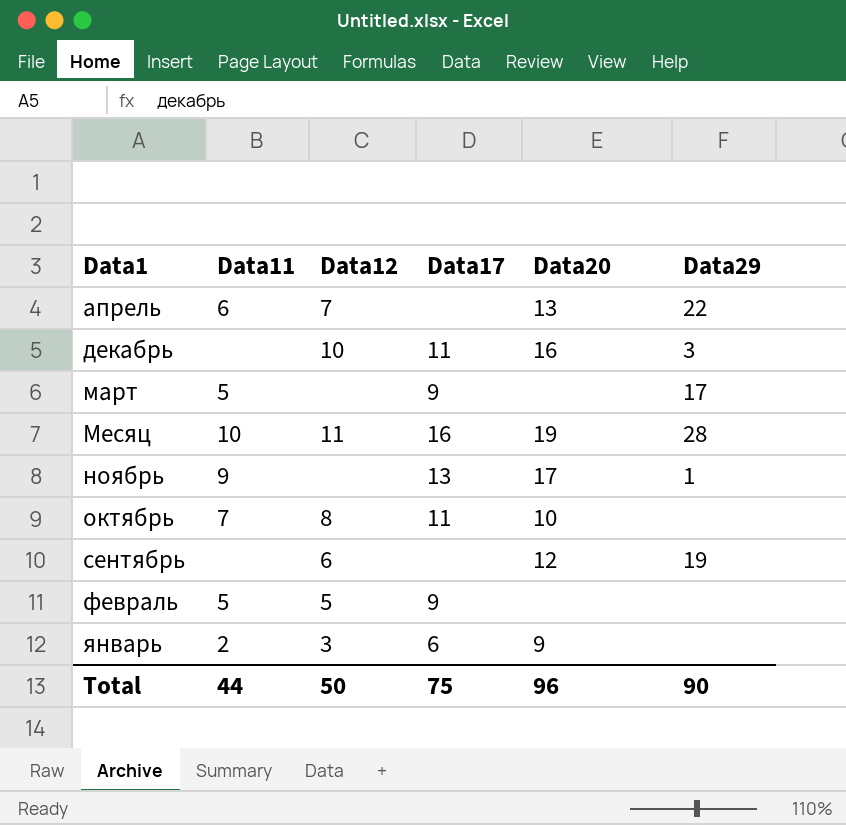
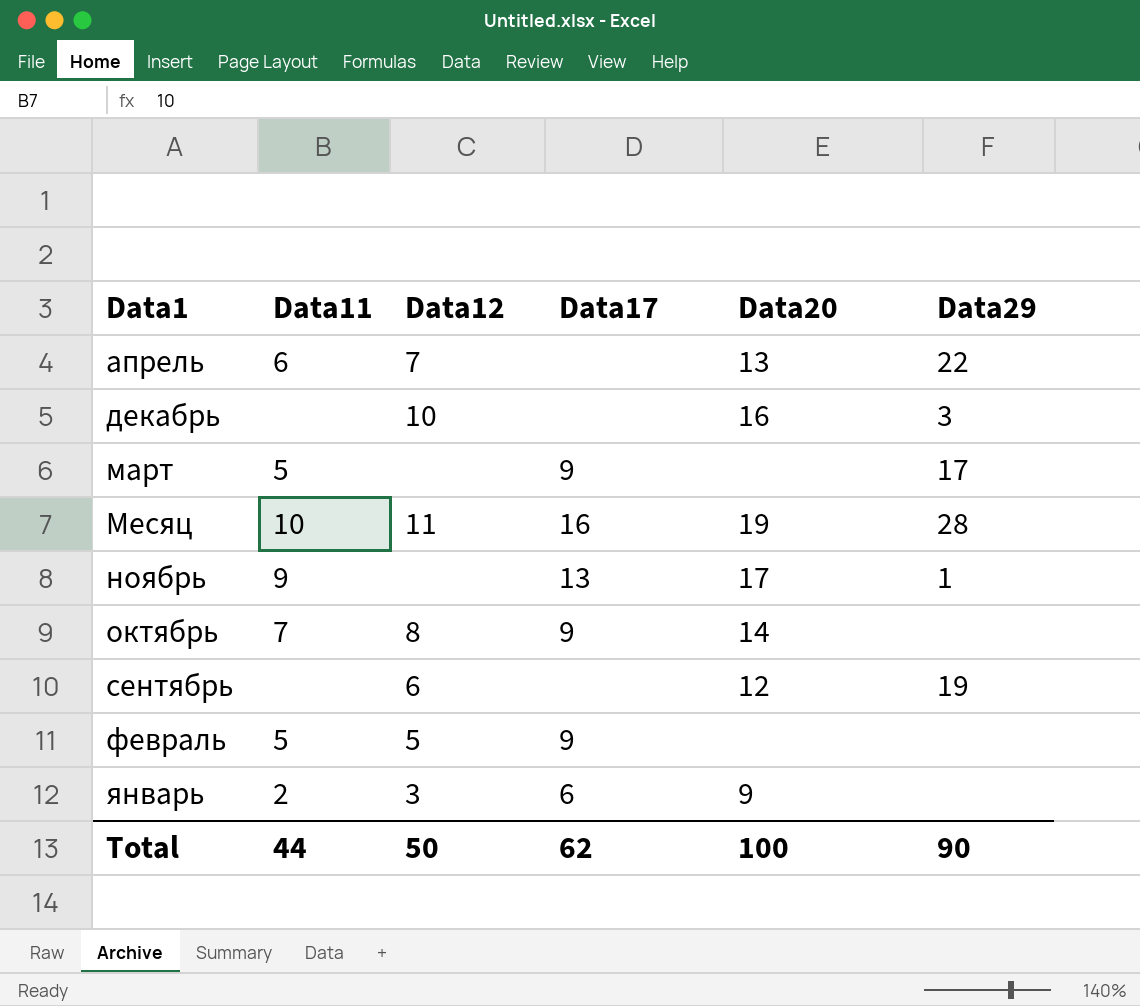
декабрь | Data17: 11 -> none
октябрь | Data17: 11 -> 9
октябрь | Data20: 10 -> 14
Total | Data17: 75 -> 62
Total | Data20: 96 -> 100

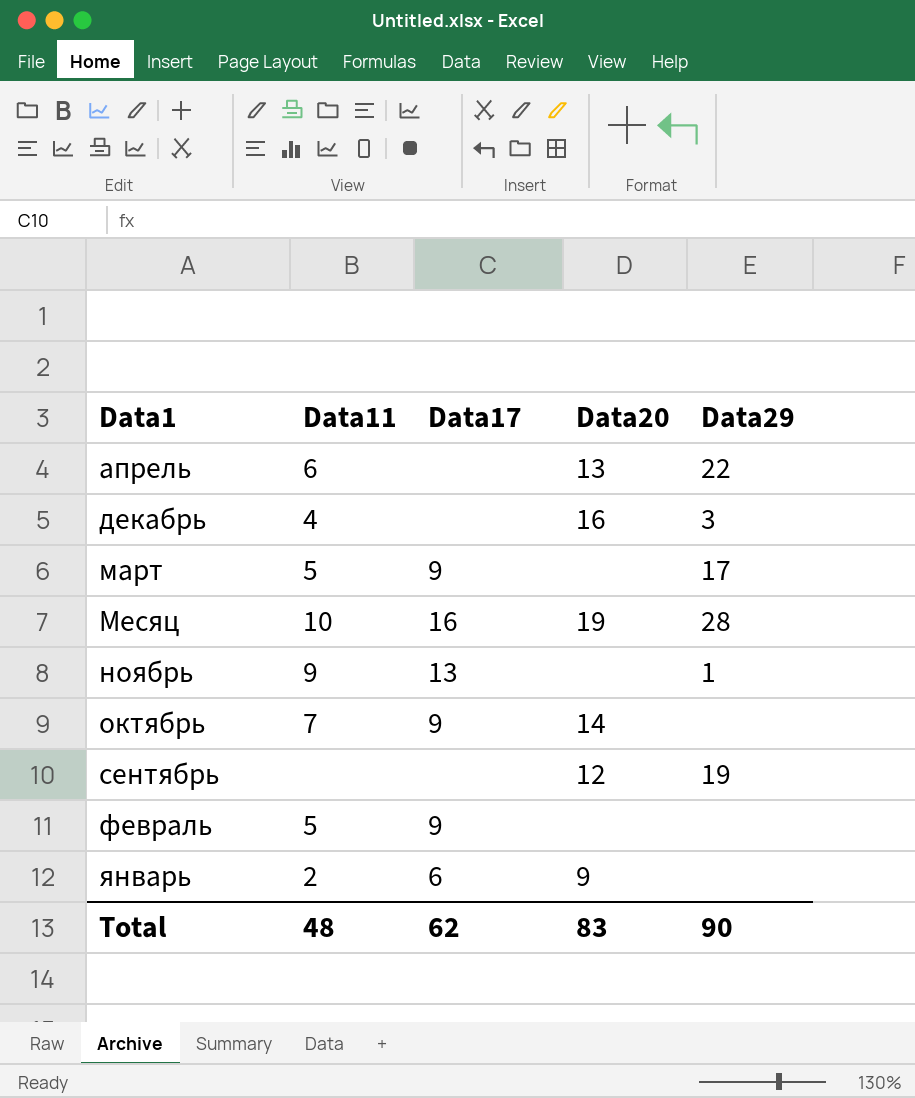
column Data12 | position: 3 -> none
декабрь | Data11: none -> 4
ноябрь | Data20: 17 -> none
Total | Data11: 44 -> 48
Total | Data20: 100 -> 83

